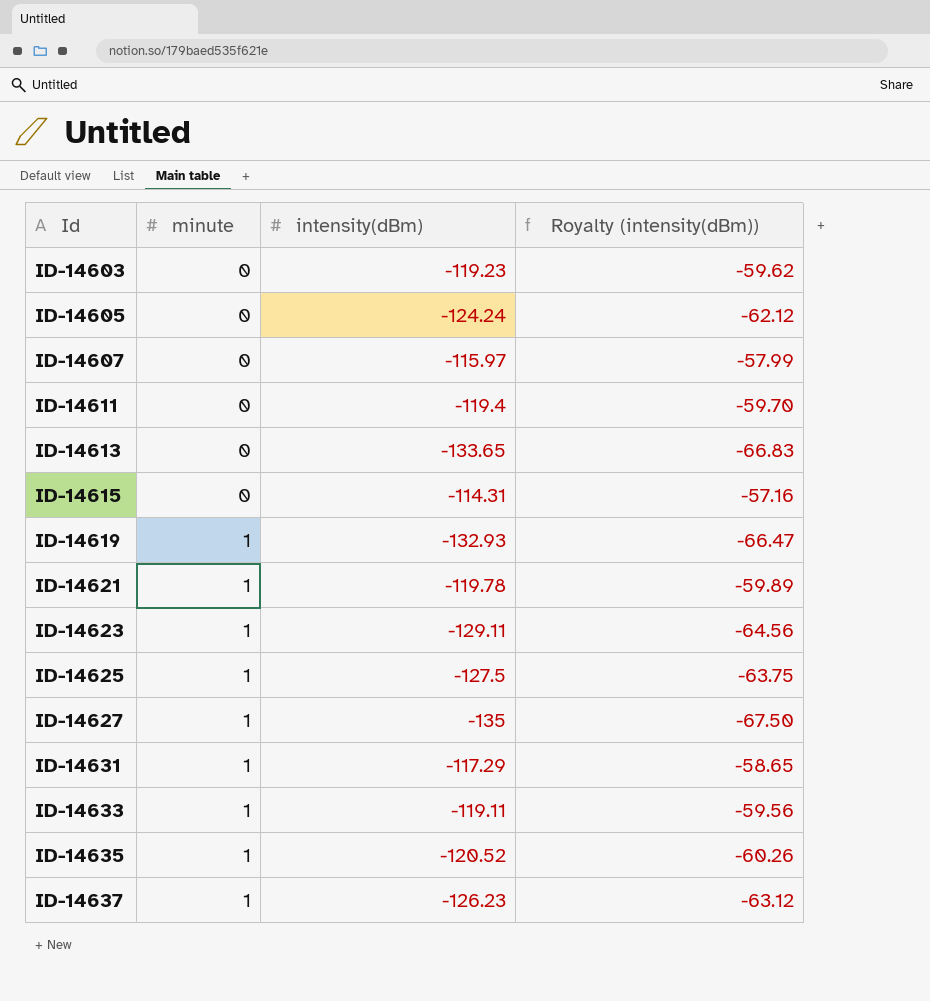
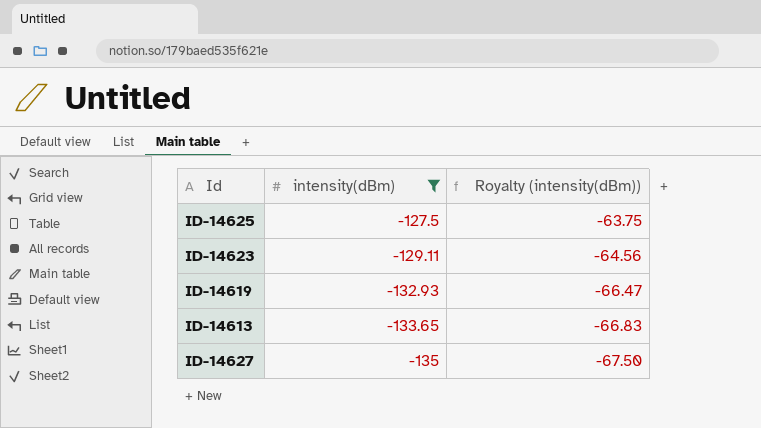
filter: none -> intensity(dBm) <= -127.5
row order: Id ascending -> intensity(dBm) descending
column minute | position: 2 -> none

